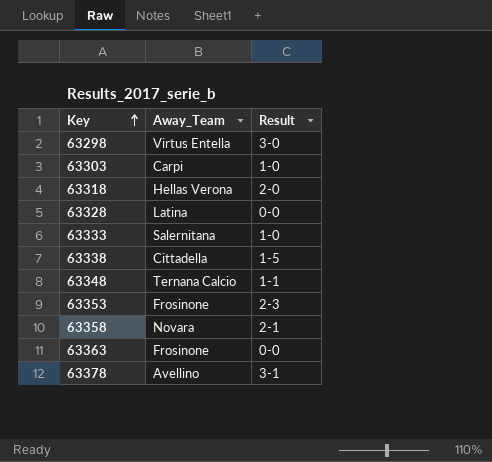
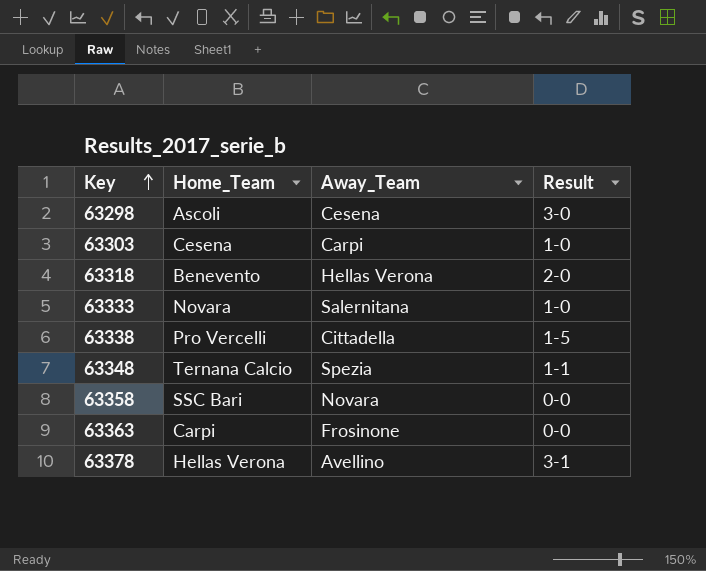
column Home_Team | position: none -> 2
row 63328: Latina | 0-0 -> none
row 63353: Frosinone | 2-3 -> none
63298 | Away_Team: Virtus Entella -> Cesena
63348 | Away_Team: Ternana Calcio -> Spezia
63358 | Result: 2-1 -> 0-0

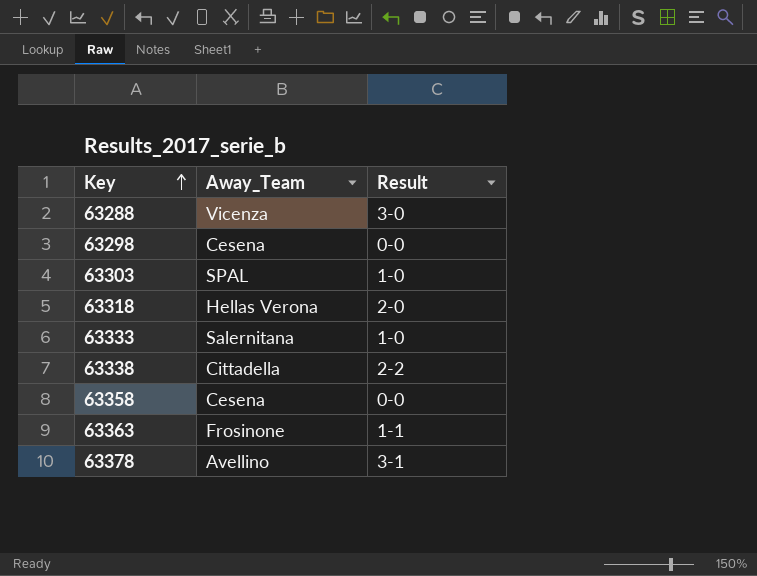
column Home_Team | position: 2 -> none
row 63348: Ternana Calcio | Spezia | 1-1 -> none
row 63288: none -> Vicenza | 3-0
63298 | Result: 3-0 -> 0-0
63303 | Away_Team: Carpi -> SPAL
63338 | Result: 1-5 -> 2-2
63358 | Away_Team: Novara -> Cesena
63363 | Result: 0-0 -> 1-1

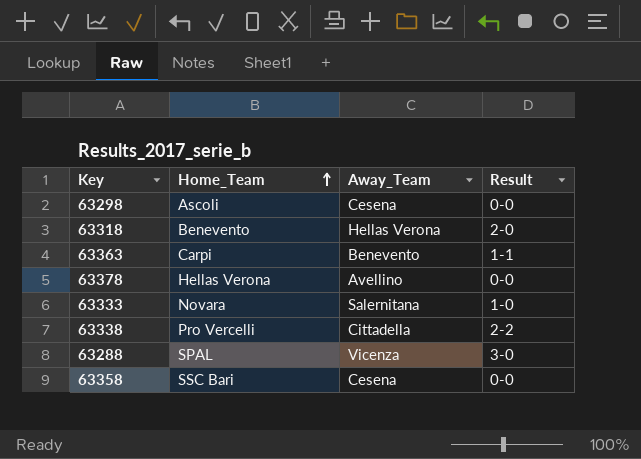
row order: Key ascending -> Home_Team ascending
column Home_Team | position: none -> 2
row 63303: SPAL | 1-0 -> none
63363 | Away_Team: Frosinone -> Benevento
63378 | Result: 3-1 -> 0-0

